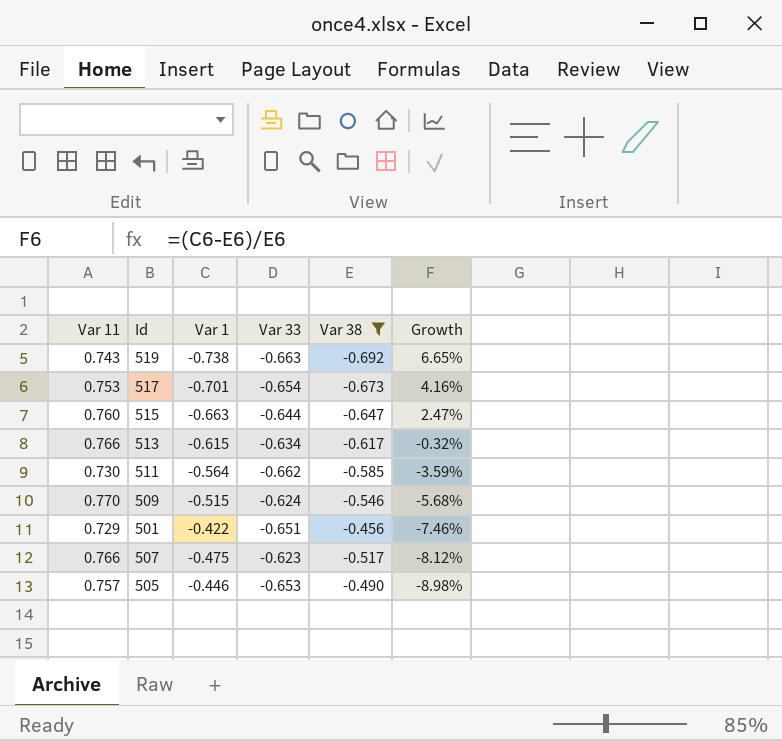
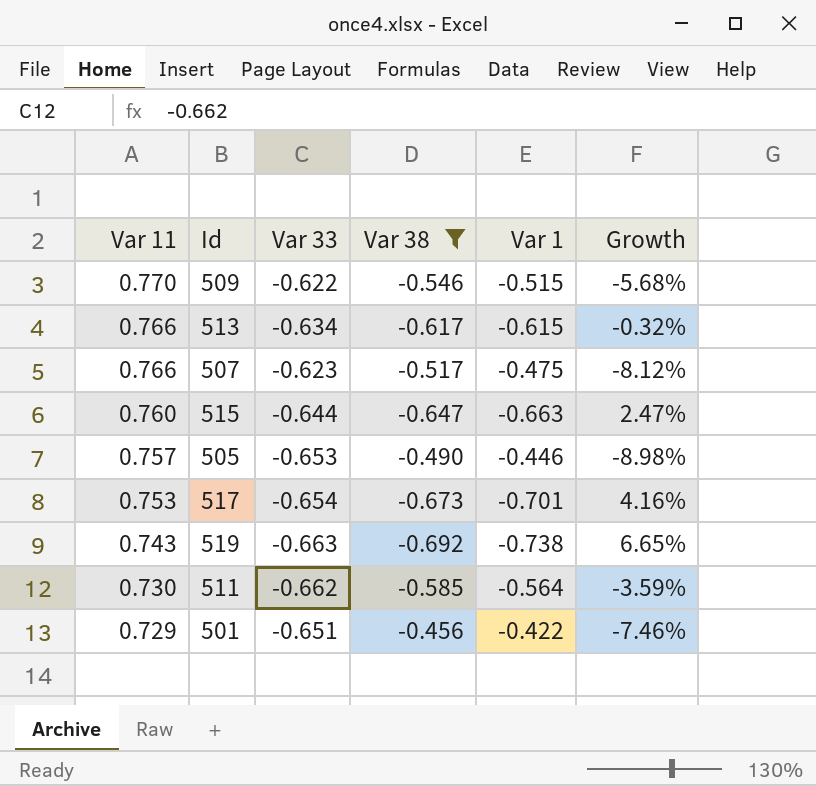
row order: Growth descending -> Var 11 descending
column Var 1 | position: 3 -> 5
509 | Var 33: -0.624 -> -0.622

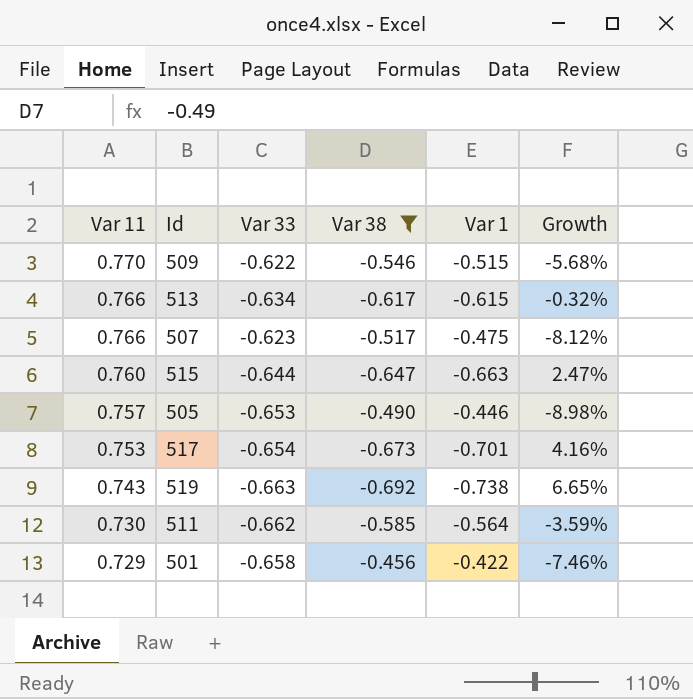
501 | Var 33: -0.651 -> -0.658

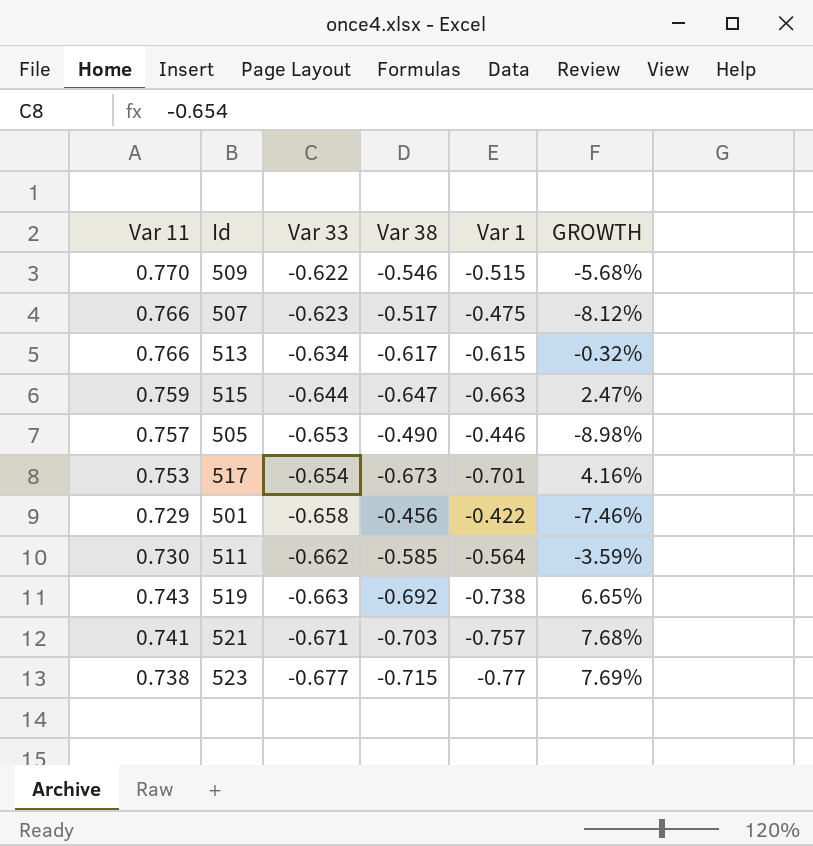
filter: Var 38 >= -0.692 -> none
row order: Var 11 descending -> Var 33 descending
column name: Growth -> GROWTH
515 | Var 11: 0.760 -> 0.759

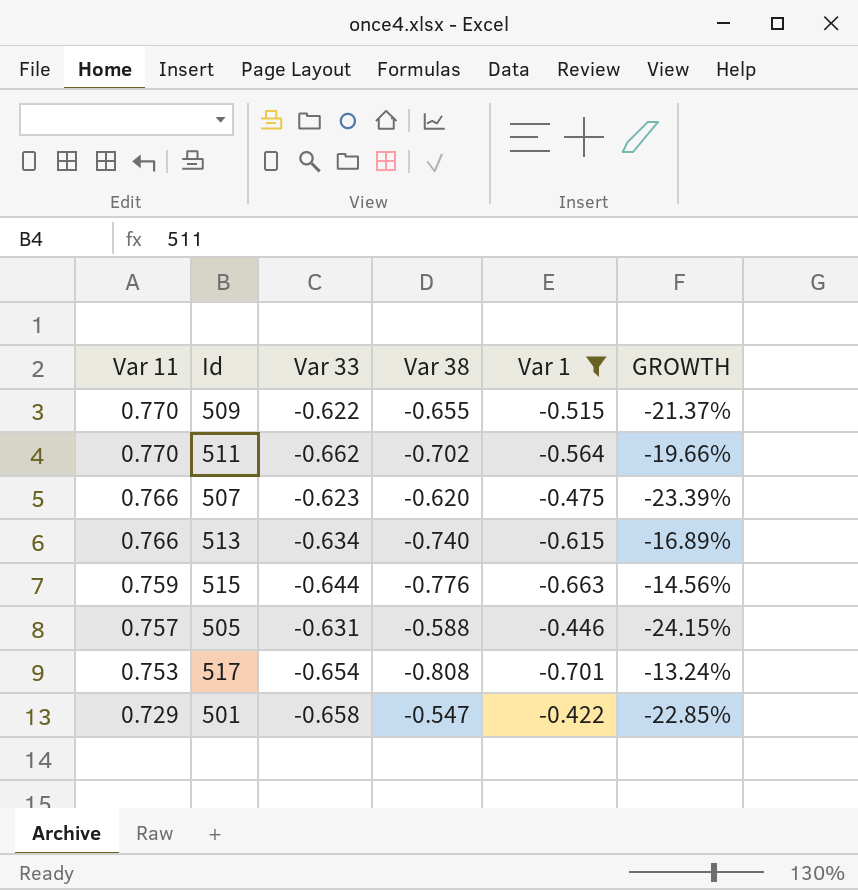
filter: none -> Var 1 >= -0.701
row order: Var 33 descending -> Var 11 descending
509 | Var 38: -0.546 -> -0.655
509 | GROWTH: -5.68% -> -21.37%
511 | Var 11: 0.730 -> 0.770
511 | Var 38: -0.585 -> -0.702
511 | GROWTH: -3.59% -> -19.66%
507 | Var 38: -0.517 -> -0.620
507 | GROWTH: -8.12% -> -23.39%
513 | Var 38: -0.617 -> -0.740
513 | GROWTH: -0.32% -> -16.89%
515 | Var 38: -0.647 -> -0.776
515 | GROWTH: 2.47% -> -14.56%
505 | Var 33: -0.653 -> -0.631
505 | Var 38: -0.490 -> -0.588
505 | GROWTH: -8.98% -> -24.15%
517 | Var 38: -0.673 -> -0.808
517 | GROWTH: 4.16% -> -13.24%
501 | Var 38: -0.456 -> -0.547
501 | GROWTH: -7.46% -> -22.85%

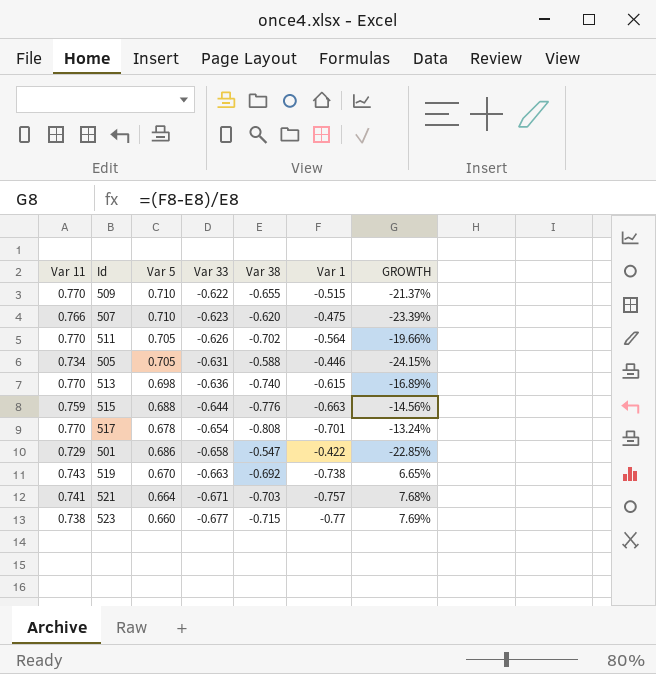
filter: Var 1 >= -0.701 -> none
row order: Var 11 descending -> Var 33 descending
column Var 5 | position: none -> 3
511 | Var 33: -0.662 -> -0.626
505 | Var 11: 0.757 -> 0.734
513 | Var 11: 0.766 -> 0.770
513 | Var 33: -0.634 -> -0.636
517 | Var 11: 0.753 -> 0.770

